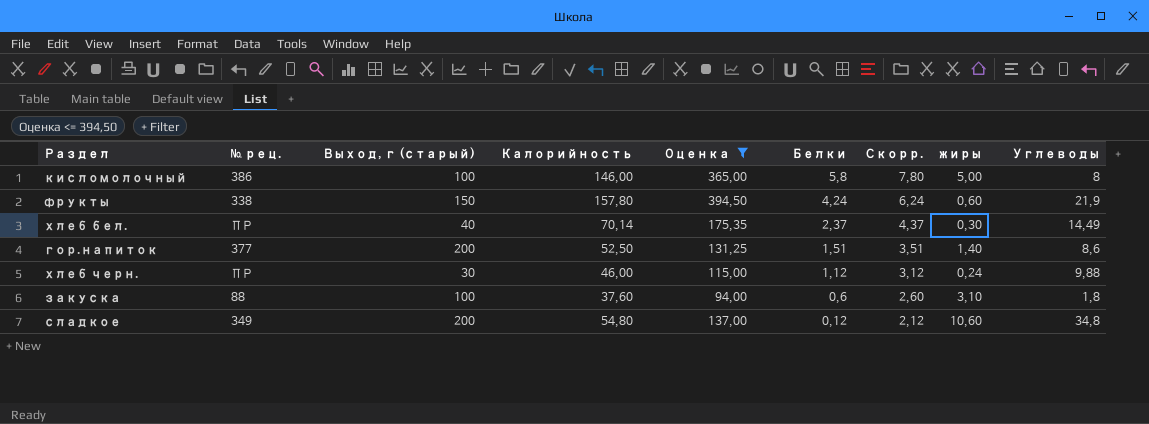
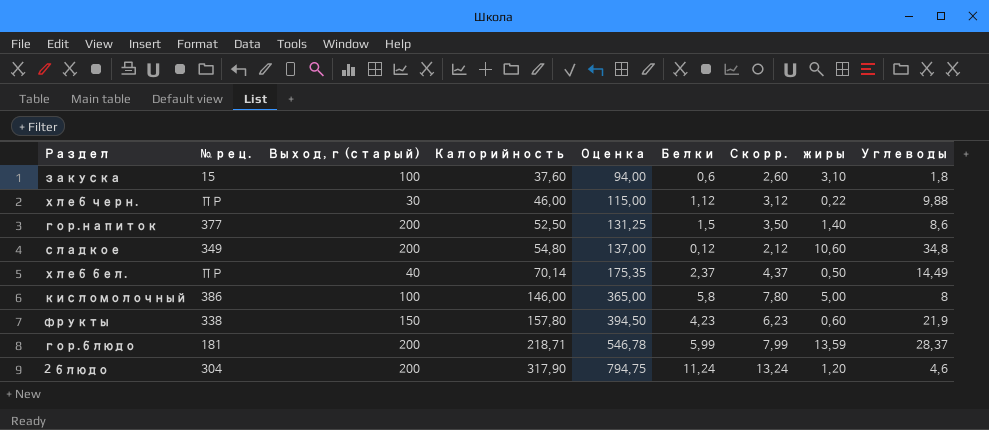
filter: Оценка <= 394,50 -> none
row order: Белки descending -> Калорийность ascending
закуска | № рец.: 88 -> 15
хлеб черн. | жиры: 0,24 -> 0,22
гор.напиток | Белки: 1,51 -> 1,5
гор.напиток | Скорр.: 3,51 -> 3,50
хлеб бел. | жиры: 0,30 -> 0,50
фрукты | Белки: 4,24 -> 4,23
фрукты | Скорр.: 6,24 -> 6,23

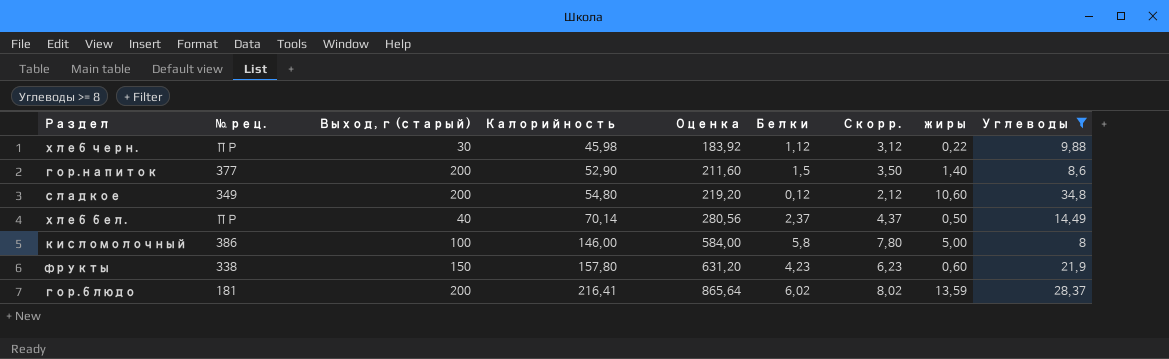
filter: none -> Углеводы >= 8
column Оценка | formula: [Калорийность] * 2,5 -> [Калорийность] * 4
хлеб черн. | Калорийность: 46,00 -> 45,98
гор.напиток | Калорийность: 52,50 -> 52,90
гор.блюдо | Калорийность: 218,71 -> 216,41
гор.блюдо | Белки: 5,99 -> 6,02
гор.блюдо | Скорр.: 7,99 -> 8,02

